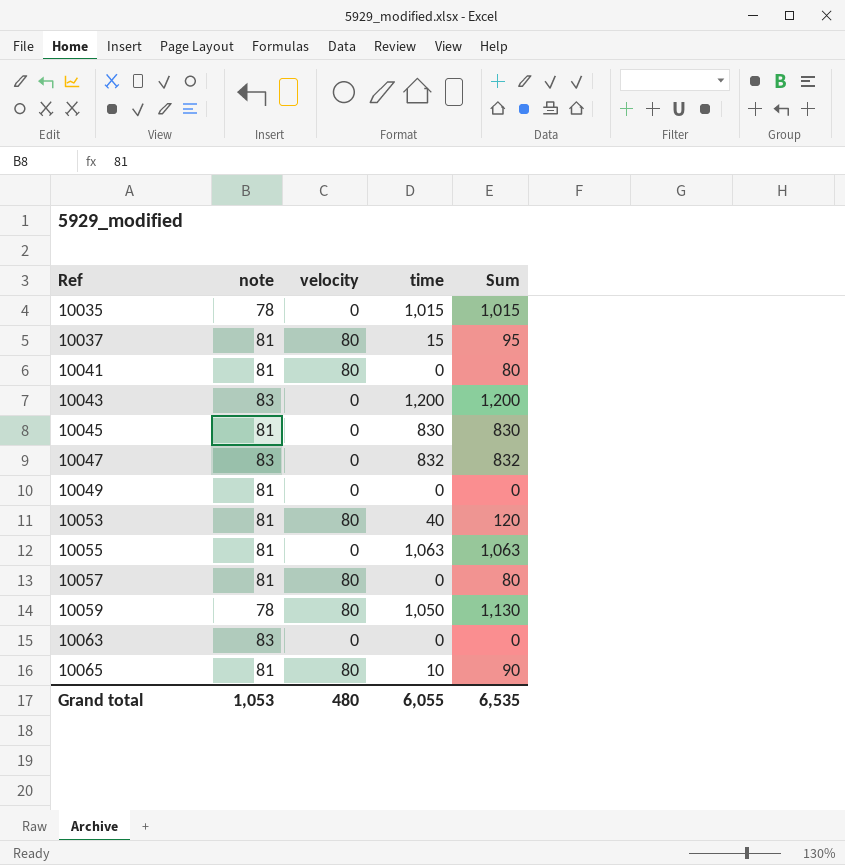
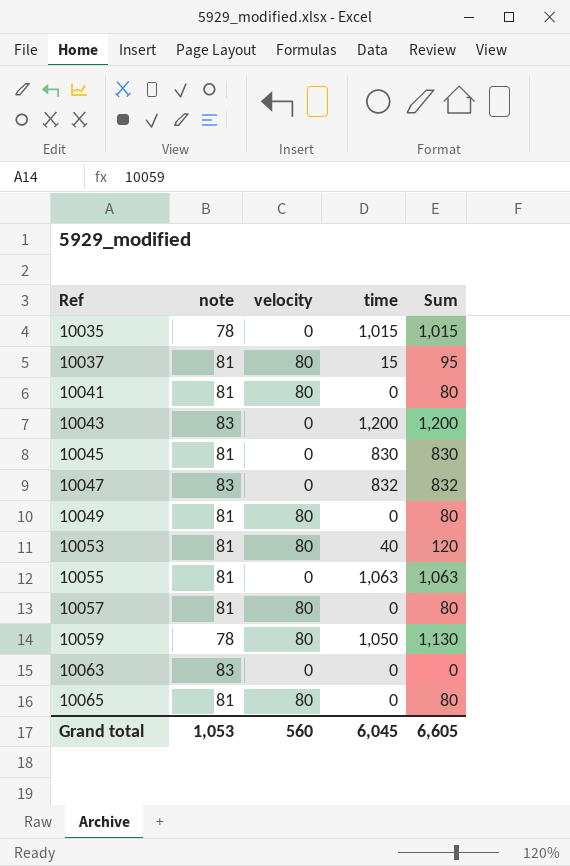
10049 | velocity: 0 -> 80
10049 | Sum: 0 -> 80
10065 | time: 10 -> 0
10065 | Sum: 90 -> 80
Grand total | velocity: 480 -> 560
Grand total | time: 6,055 -> 6,045
Grand total | Sum: 6,535 -> 6,605

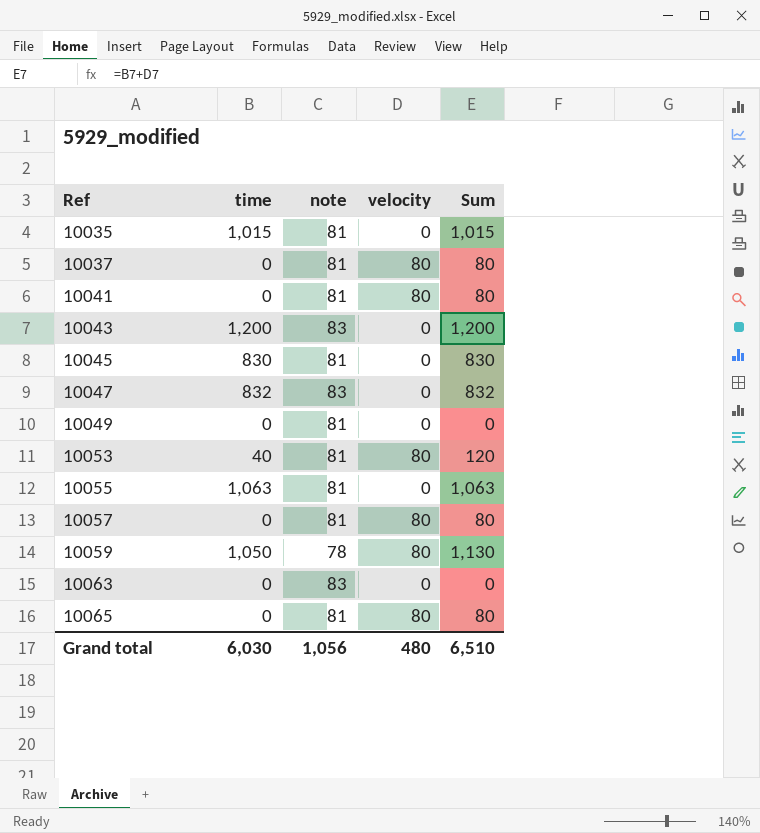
column time | position: 4 -> 2
10035 | note: 78 -> 81
10037 | time: 15 -> 0
10037 | Sum: 95 -> 80
10049 | velocity: 80 -> 0
10049 | Sum: 80 -> 0
Grand total | time: 6,045 -> 6,030
Grand total | note: 1,053 -> 1,056
Grand total | velocity: 560 -> 480
Grand total | Sum: 6,605 -> 6,510

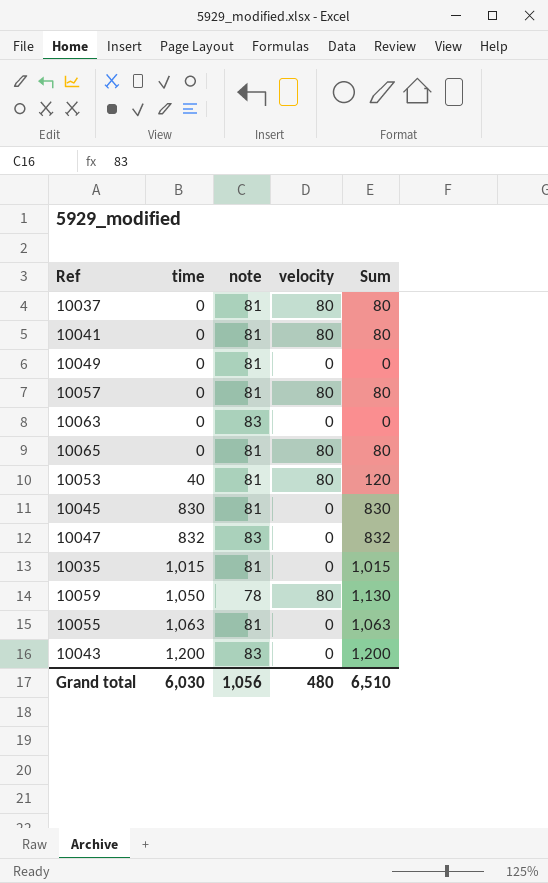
row order: Ref ascending -> time ascending

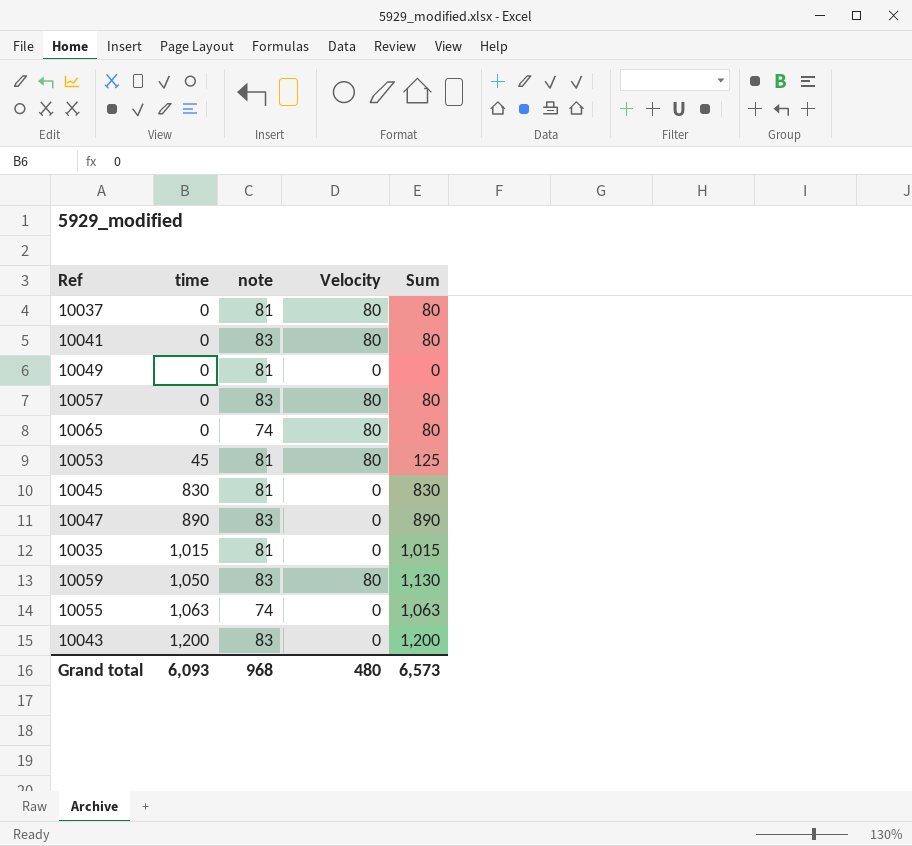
column name: velocity -> Velocity
row 10063: 0 | 83 | 0 | 0 -> none
10041 | note: 81 -> 83
10057 | note: 81 -> 83
10065 | note: 81 -> 74
10053 | time: 40 -> 45
10053 | Sum: 120 -> 125
10047 | time: 832 -> 890
10047 | Sum: 832 -> 890
10059 | note: 78 -> 83
10055 | note: 81 -> 74
Grand total | time: 6,030 -> 6,093
Grand total | note: 1,056 -> 968
Grand total | Sum: 6,510 -> 6,573

